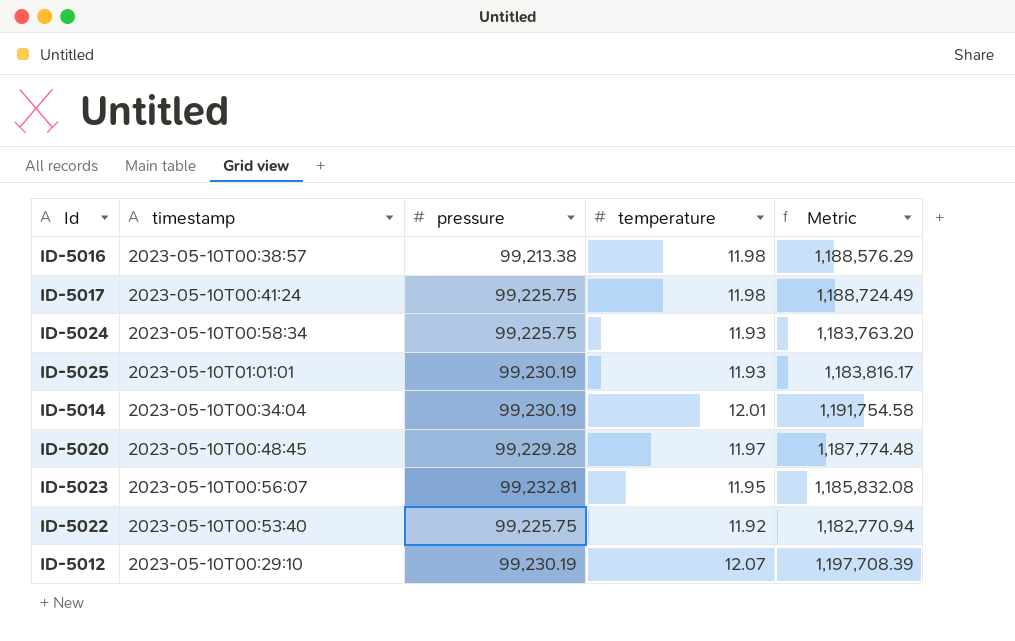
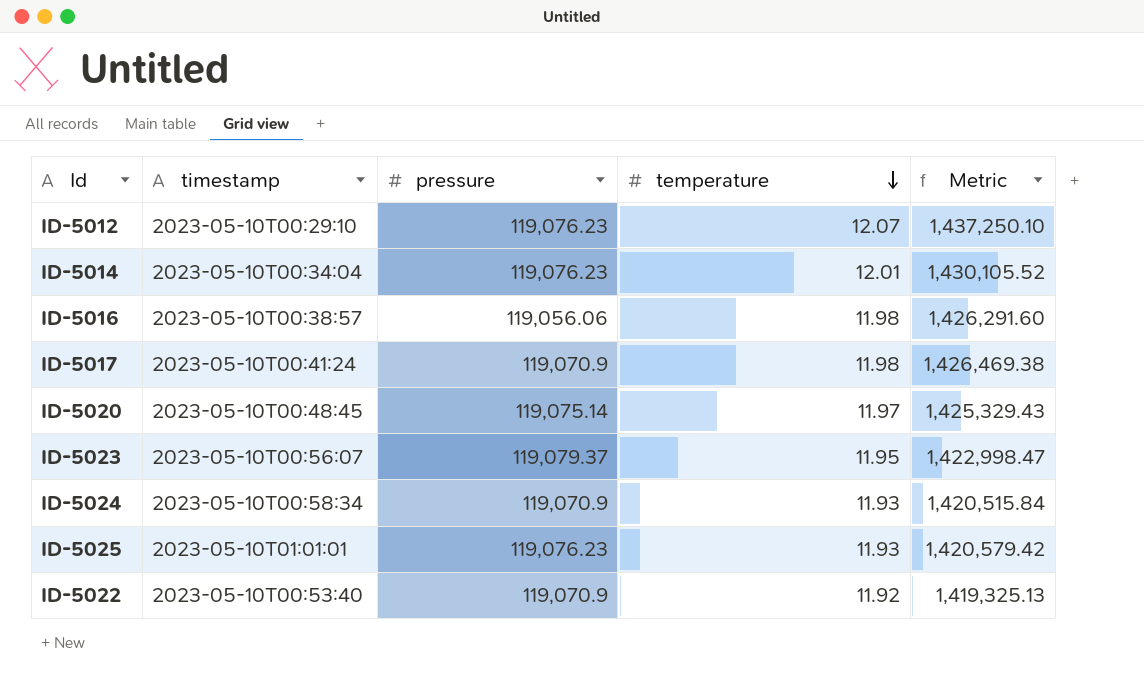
row order: none -> temperature descending
ID-5012 | pressure: 99,230.19 -> 119,076.23
ID-5012 | Metric: 1,197,708.39 -> 1,437,250.10
ID-5014 | pressure: 99,230.19 -> 119,076.23
ID-5014 | Metric: 1,191,754.58 -> 1,430,105.52
ID-5016 | pressure: 99,213.38 -> 119,056.06
ID-5016 | Metric: 1,188,576.29 -> 1,426,291.60
ID-5017 | pressure: 99,225.75 -> 119,070.9
ID-5017 | Metric: 1,188,724.49 -> 1,426,469.38
ID-5020 | pressure: 99,229.28 -> 119,075.14
ID-5020 | Metric: 1,187,774.48 -> 1,425,329.43
ID-5023 | pressure: 99,232.81 -> 119,079.37
ID-5023 | Metric: 1,185,832.08 -> 1,422,998.47
ID-5024 | pressure: 99,225.75 -> 119,070.9
ID-5024 | Metric: 1,183,763.20 -> 1,420,515.84
ID-5025 | pressure: 99,230.19 -> 119,076.23
ID-5025 | Metric: 1,183,816.17 -> 1,420,579.42
ID-5022 | pressure: 99,225.75 -> 119,070.9
ID-5022 | Metric: 1,182,770.94 -> 1,419,325.13

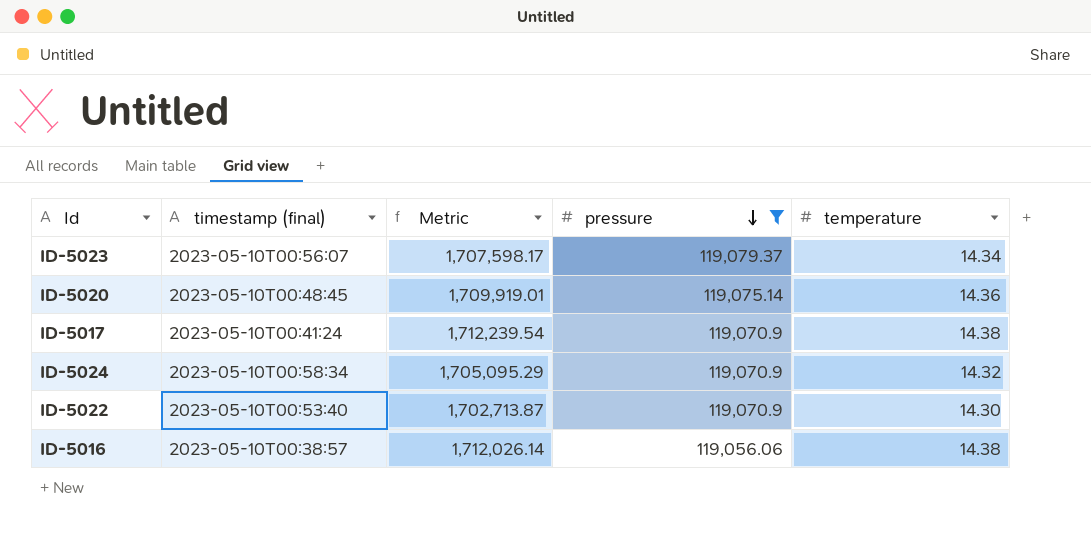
filter: none -> pressure != 119,076.23
row order: temperature descending -> pressure descending
column name: timestamp -> timestamp (final)
column Metric | position: 5 -> 3
ID-5023 | Metric: 1,422,998.47 -> 1,707,598.17
ID-5023 | temperature: 11.95 -> 14.34
ID-5020 | Metric: 1,425,329.43 -> 1,709,919.01
ID-5020 | temperature: 11.97 -> 14.36
ID-5017 | Metric: 1,426,469.38 -> 1,712,239.54
ID-5017 | temperature: 11.98 -> 14.38
ID-5024 | Metric: 1,420,515.84 -> 1,705,095.29
ID-5024 | temperature: 11.93 -> 14.32
ID-5022 | Metric: 1,419,325.13 -> 1,702,713.87
ID-5022 | temperature: 11.92 -> 14.30
ID-5016 | Metric: 1,426,291.60 -> 1,712,026.14
ID-5016 | temperature: 11.98 -> 14.38

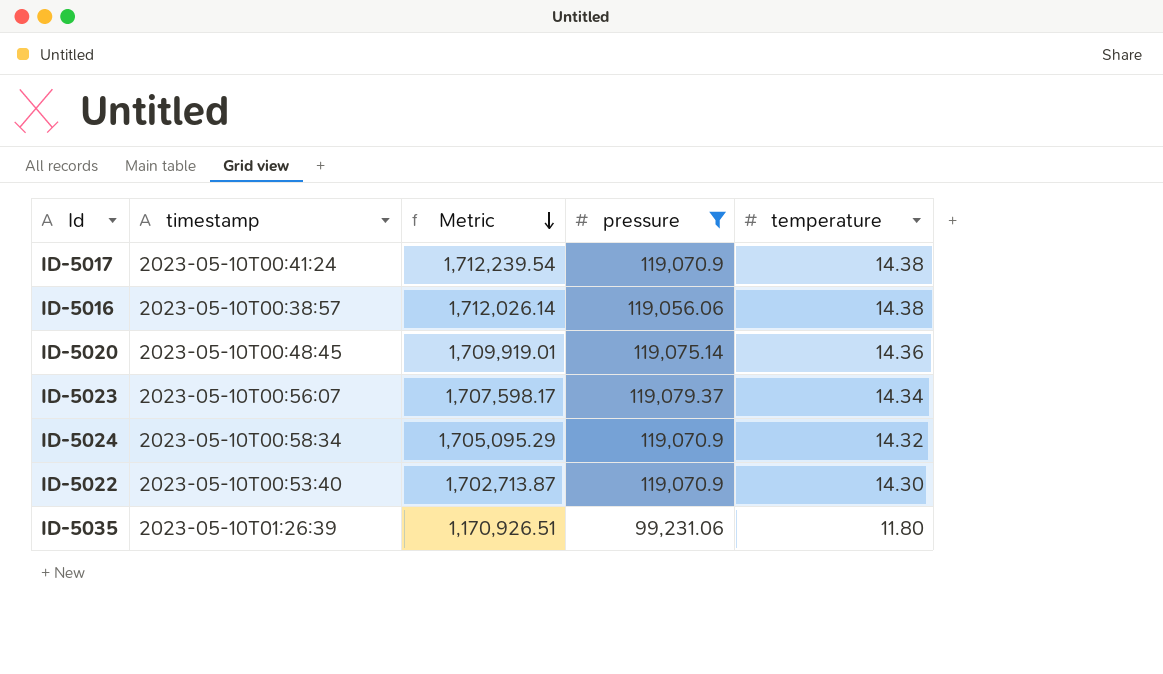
row order: pressure descending -> Metric descending
column name: timestamp (final) -> timestamp
row ID-5035: none -> 2023-05-10T01:26:39 | 1,170,926.51 | 99,231.06 | 11.80

